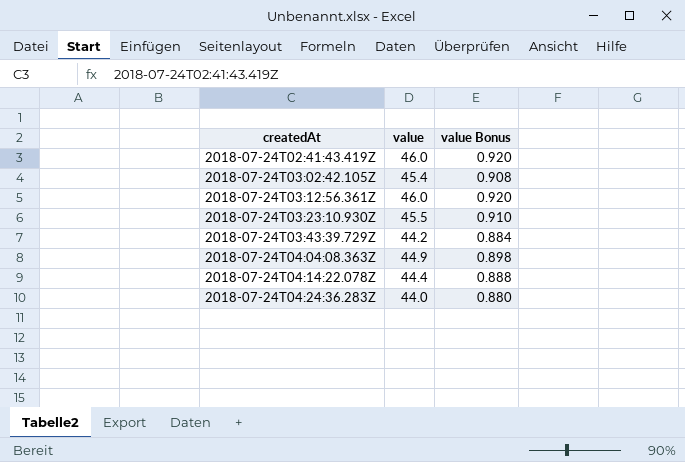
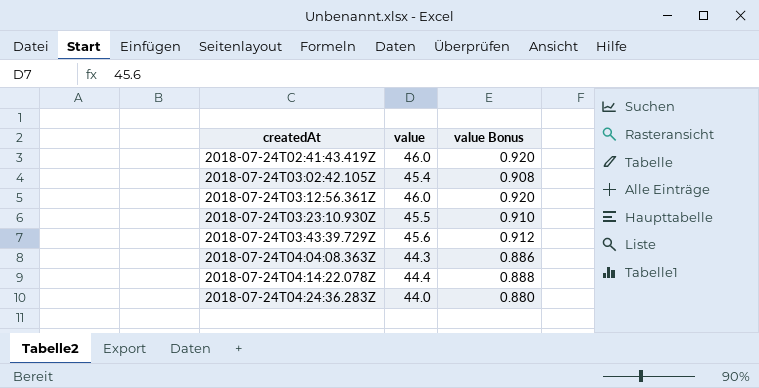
2018-07-24T03:43:39.729Z | value: 44.2 -> 45.6
2018-07-24T03:43:39.729Z | value Bonus: 0.884 -> 0.912
2018-07-24T04:04:08.363Z | value: 44.9 -> 44.3
2018-07-24T04:04:08.363Z | value Bonus: 0.898 -> 0.886

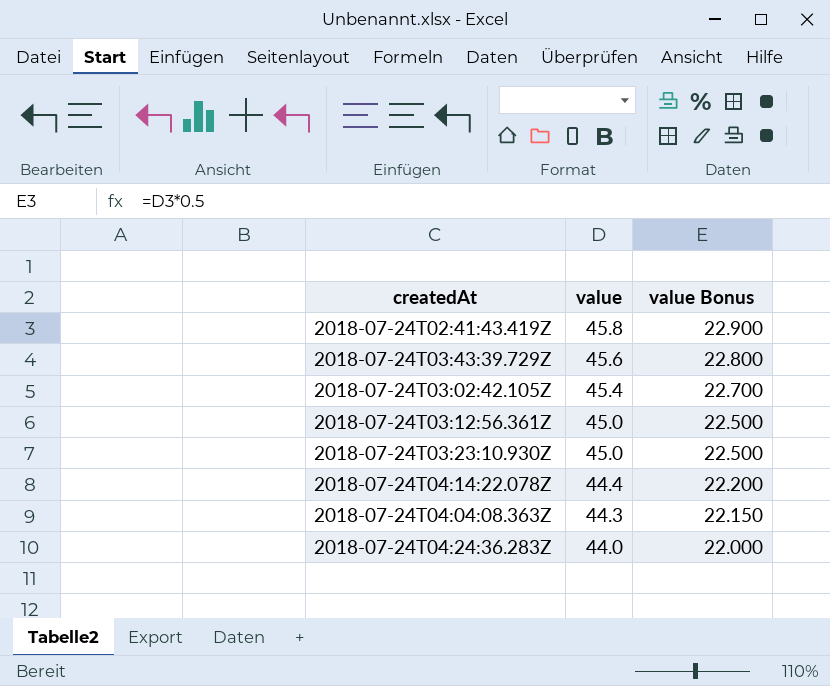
row order: createdAt ascending -> value descending
column value Bonus | formula: [value] * 0.02 -> [value] * 0.5
2018-07-24T02:41:43.419Z | value: 46.0 -> 45.8
2018-07-24T03:12:56.361Z | value: 46.0 -> 45.0
2018-07-24T03:23:10.930Z | value: 45.5 -> 45.0

